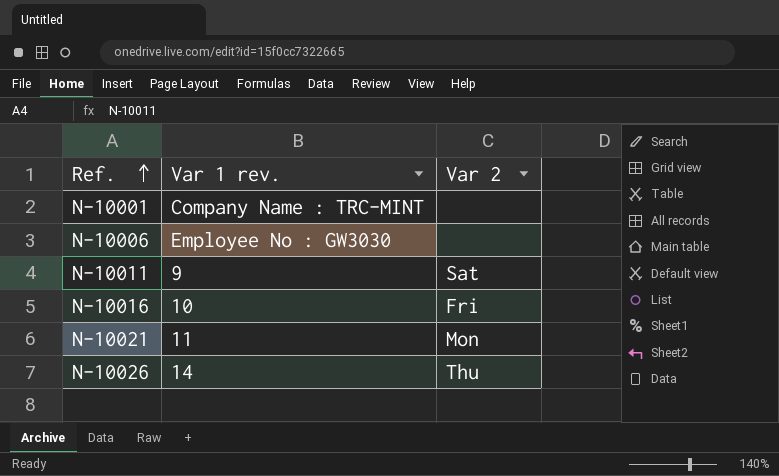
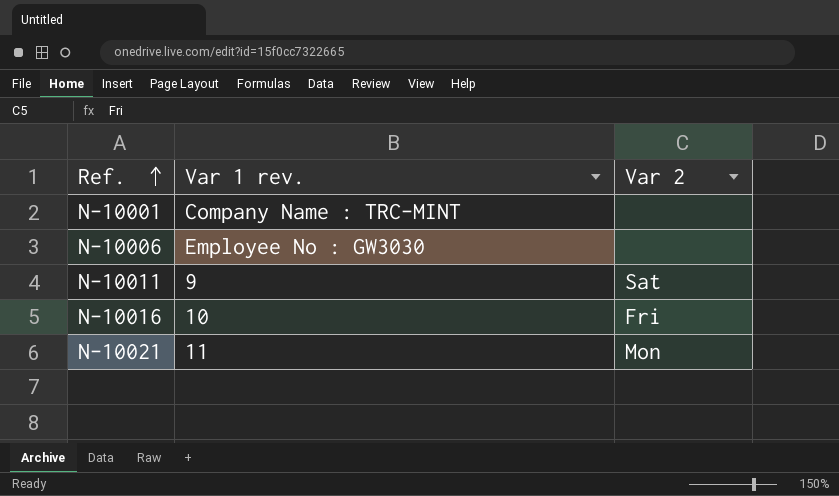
row N-10026: 14 | Thu -> none

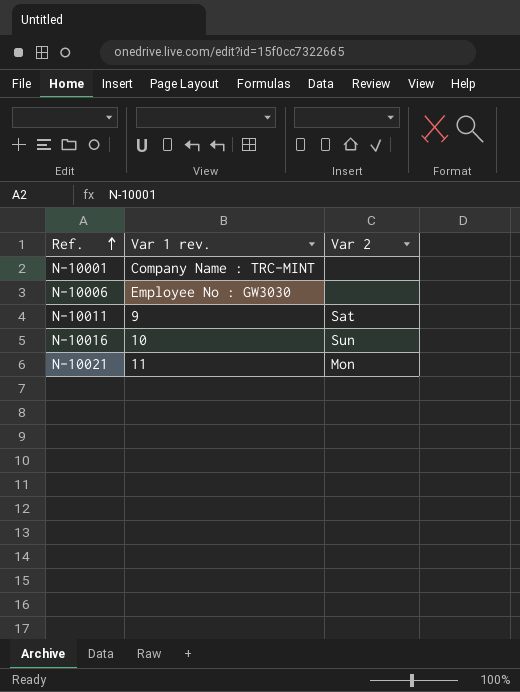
N-10016 | Var 2: Fri -> Sun

